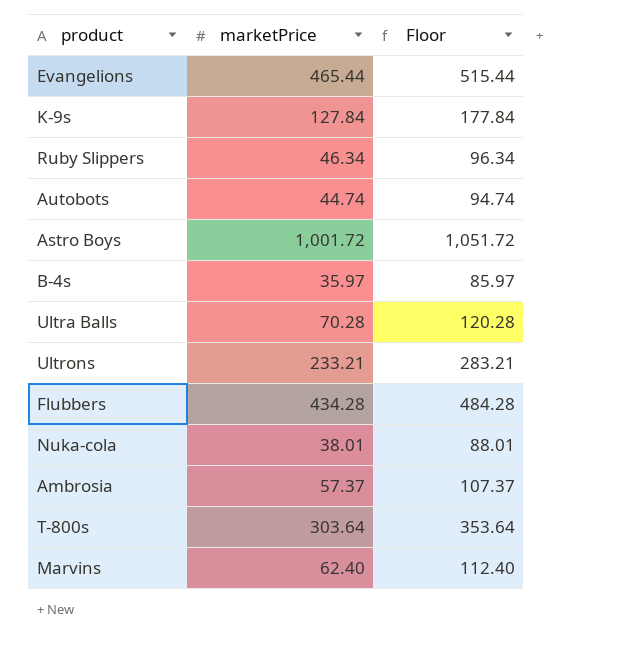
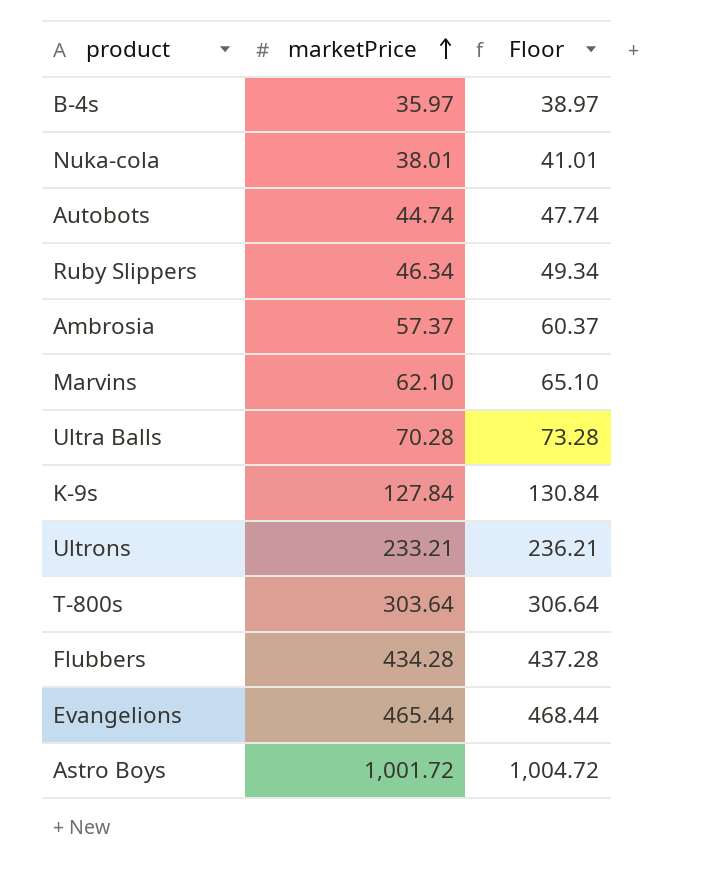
row order: none -> marketPrice ascending
column Floor | formula: [marketPrice] + 50 -> [marketPrice] + 3
Marvins | marketPrice: 62.40 -> 62.10

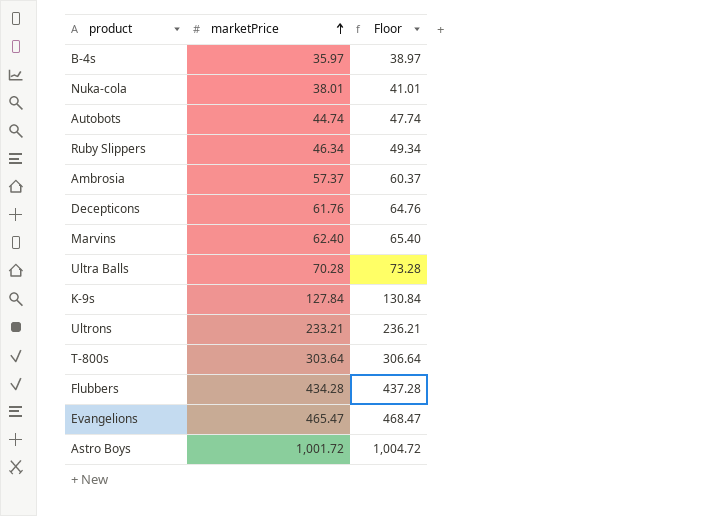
row Decepticons: none -> 61.76 | 64.76
Marvins | marketPrice: 62.10 -> 62.40
Marvins | Floor: 65.10 -> 65.40
Evangelions | marketPrice: 465.44 -> 465.47
Evangelions | Floor: 468.44 -> 468.47

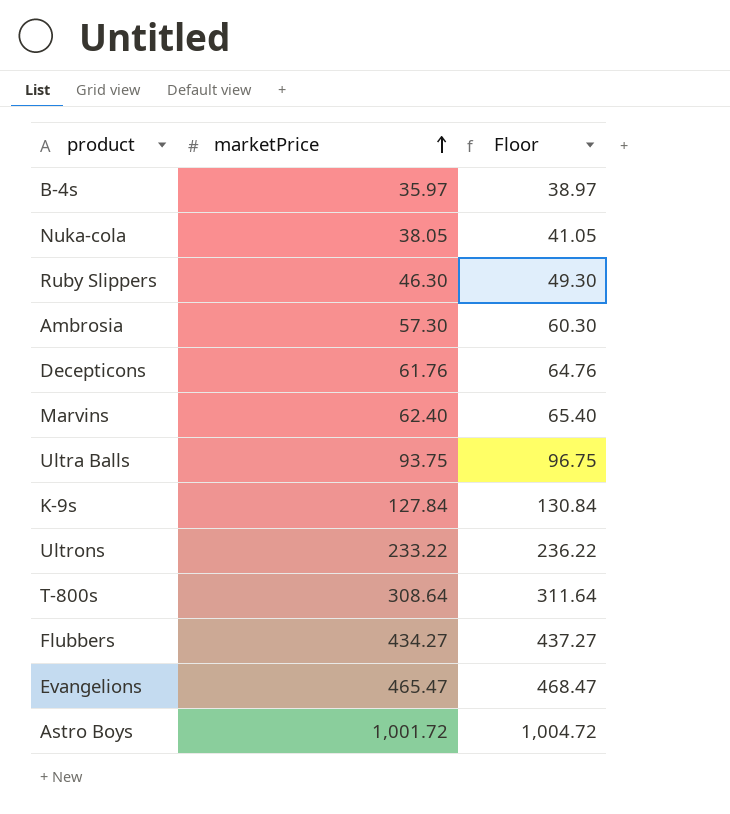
row Autobots: 44.74 | 47.74 -> none
Nuka-cola | marketPrice: 38.01 -> 38.05
Nuka-cola | Floor: 41.01 -> 41.05
Ruby Slippers | marketPrice: 46.34 -> 46.30
Ruby Slippers | Floor: 49.34 -> 49.30
Ambrosia | marketPrice: 57.37 -> 57.30
Ambrosia | Floor: 60.37 -> 60.30
Ultra Balls | marketPrice: 70.28 -> 93.75
Ultra Balls | Floor: 73.28 -> 96.75
Ultrons | marketPrice: 233.21 -> 233.22
Ultrons | Floor: 236.21 -> 236.22
T-800s | marketPrice: 303.64 -> 308.64
T-800s | Floor: 306.64 -> 311.64
Flubbers | marketPrice: 434.28 -> 434.27
Flubbers | Floor: 437.28 -> 437.27

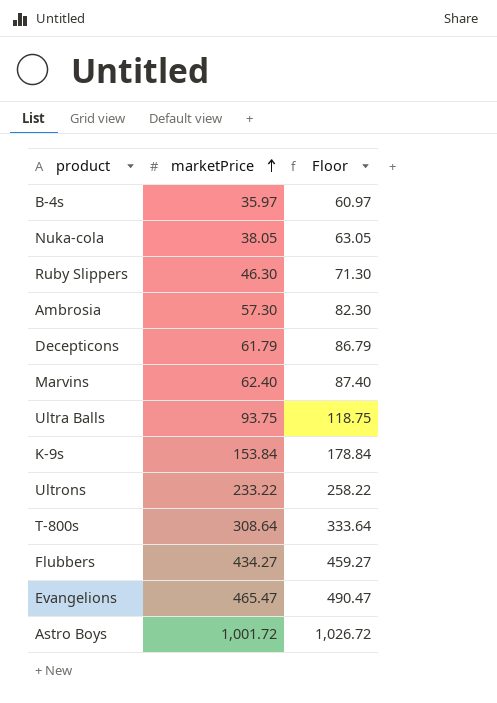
column Floor | formula: [marketPrice] + 3 -> [marketPrice] + 25
Decepticons | marketPrice: 61.76 -> 61.79
K-9s | marketPrice: 127.84 -> 153.84

